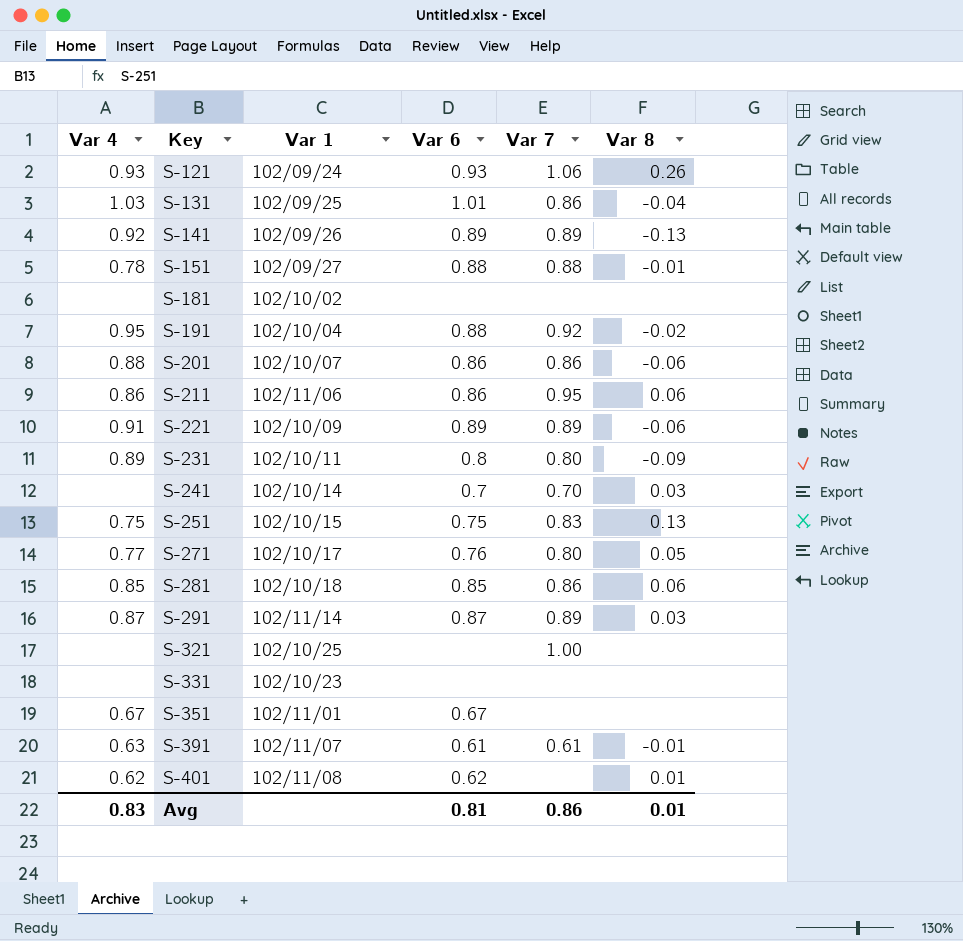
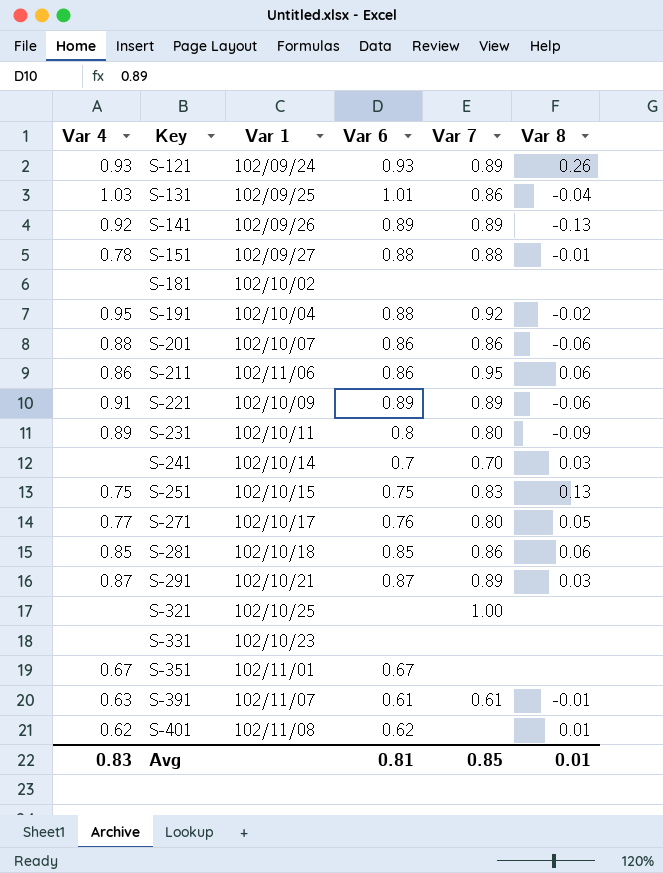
S-121 | Var 7: 1.06 -> 0.89
S-291 | Var 1: 102/11/14 -> 102/10/21
Avg | Var 7: 0.86 -> 0.85

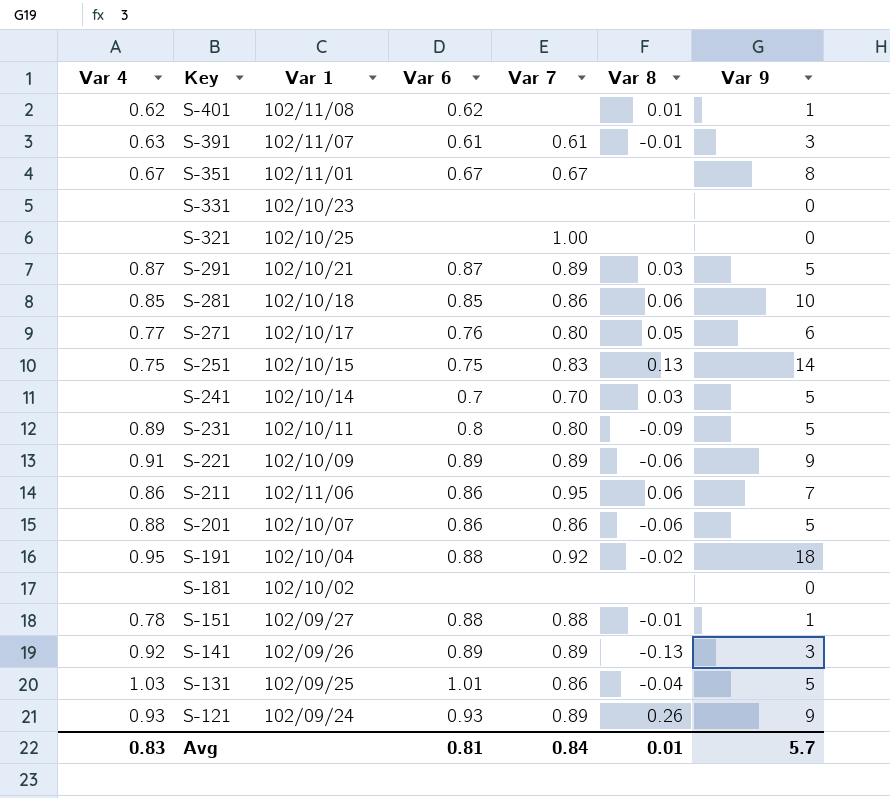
row order: Key ascending -> Key descending
column Var 9 | position: none -> 7
S-351 | Var 7: none -> 0.67
Avg | Var 7: 0.85 -> 0.84

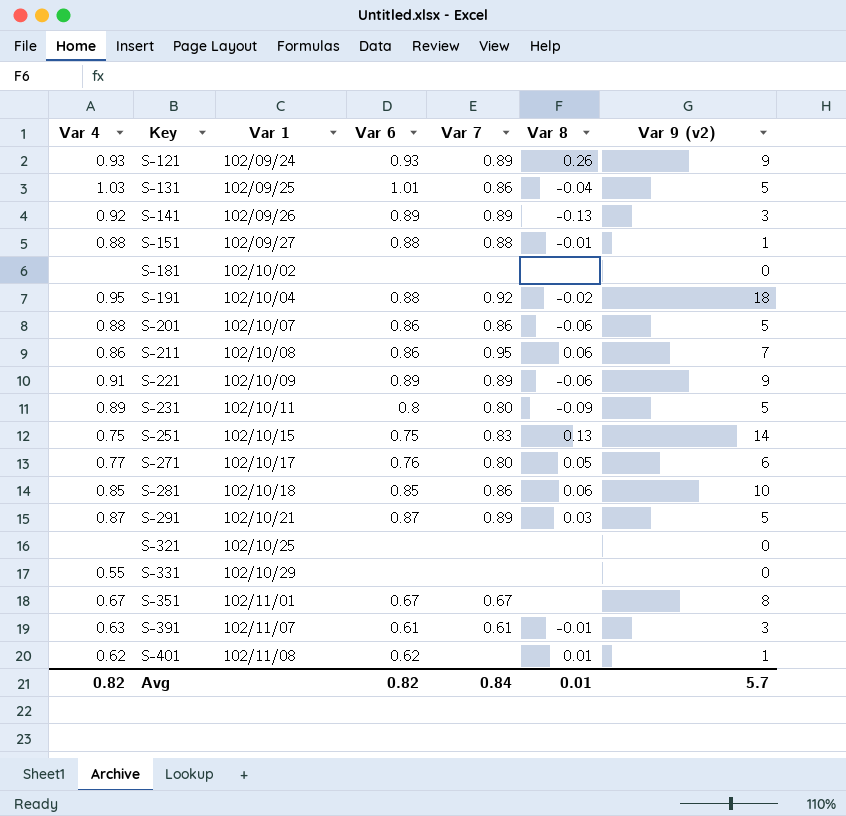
row order: Key descending -> Key ascending
column name: Var 9 -> Var 9 (v2)
row S-241: none | 102/10/14 | 0.7 | 0.70 | 0.03 | 5 -> none
S-151 | Var 4: 0.78 -> 0.88
S-211 | Var 1: 102/11/06 -> 102/10/08
S-321 | Var 7: 1.00 -> none
S-331 | Var 4: none -> 0.55
S-331 | Var 1: 102/10/23 -> 102/10/29
Avg | Var 4: 0.83 -> 0.82
Avg | Var 6: 0.81 -> 0.82

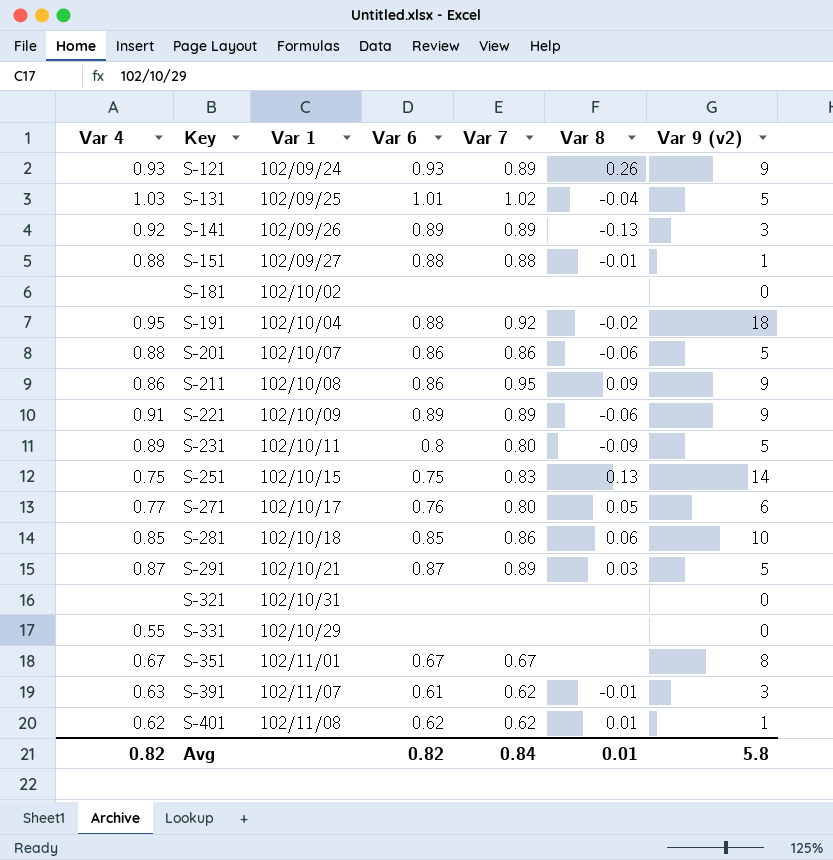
S-131 | Var 7: 0.86 -> 1.02
S-211 | Var 8: 0.06 -> 0.09
S-211 | Var 9 (v2): 7 -> 9
S-321 | Var 1: 102/10/25 -> 102/10/31
S-391 | Var 7: 0.61 -> 0.62
S-401 | Var 7: none -> 0.62
Avg | Var 9 (v2): 5.7 -> 5.8

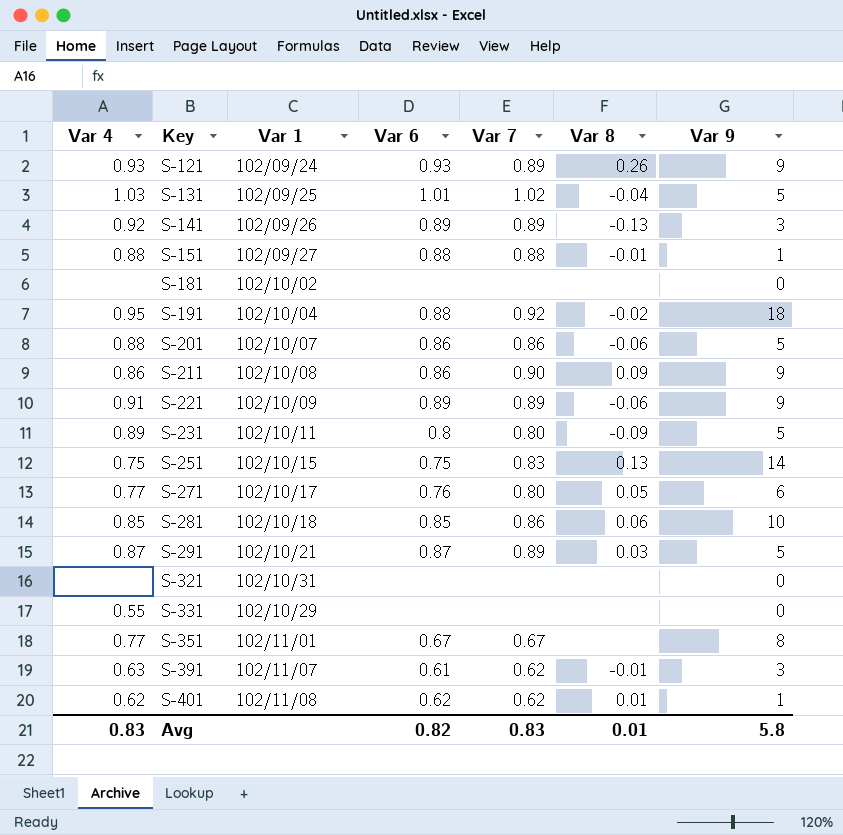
column name: Var 9 (v2) -> Var 9
S-211 | Var 7: 0.95 -> 0.90
S-351 | Var 4: 0.67 -> 0.77
Avg | Var 4: 0.82 -> 0.83
Avg | Var 7: 0.84 -> 0.83

